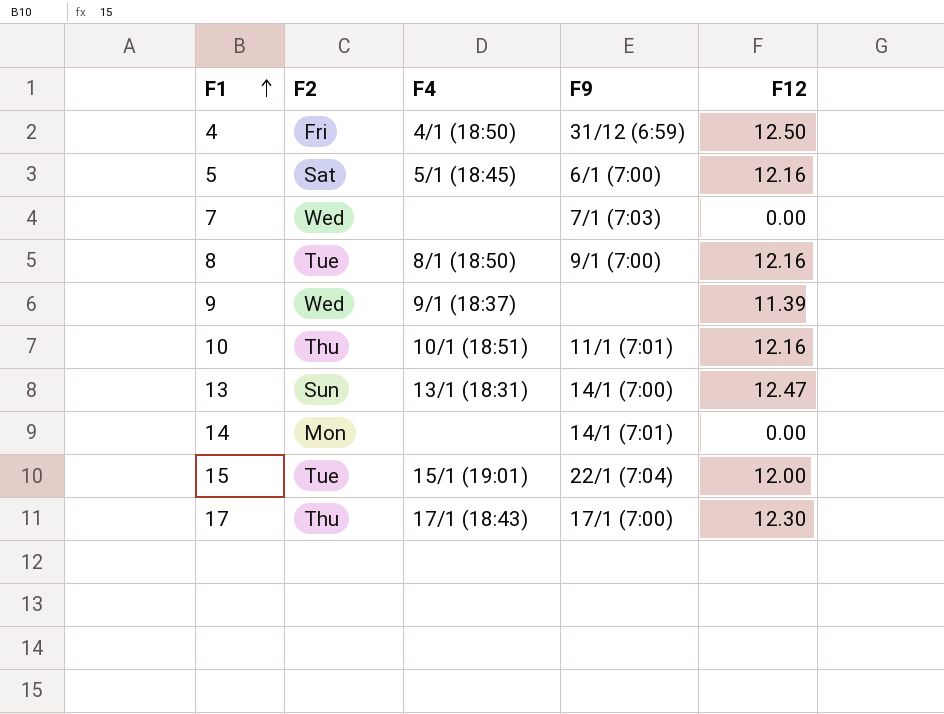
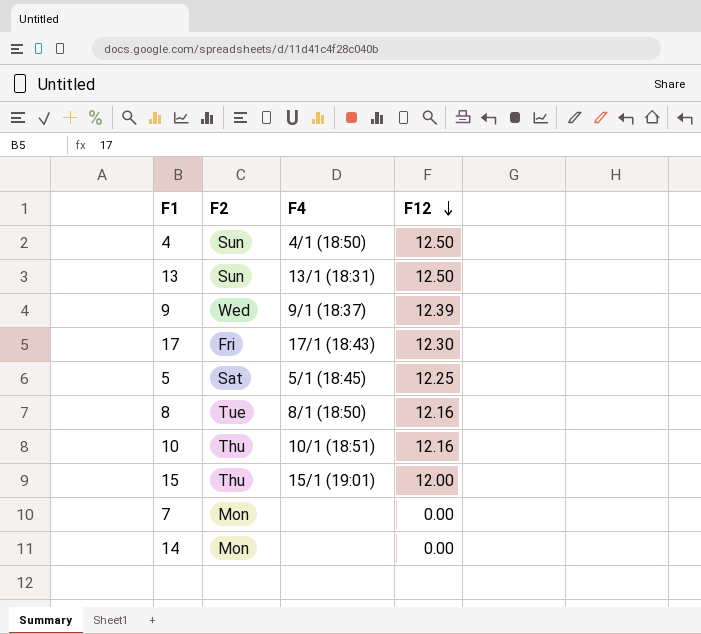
row order: F1 ascending -> F12 descending
column F9 | position: 4 -> none
4 | F2: Fri -> Sun
13 | F12: 12.47 -> 12.50
9 | F12: 11.39 -> 12.39
17 | F2: Thu -> Fri
5 | F12: 12.16 -> 12.25
15 | F2: Tue -> Thu
7 | F2: Wed -> Mon

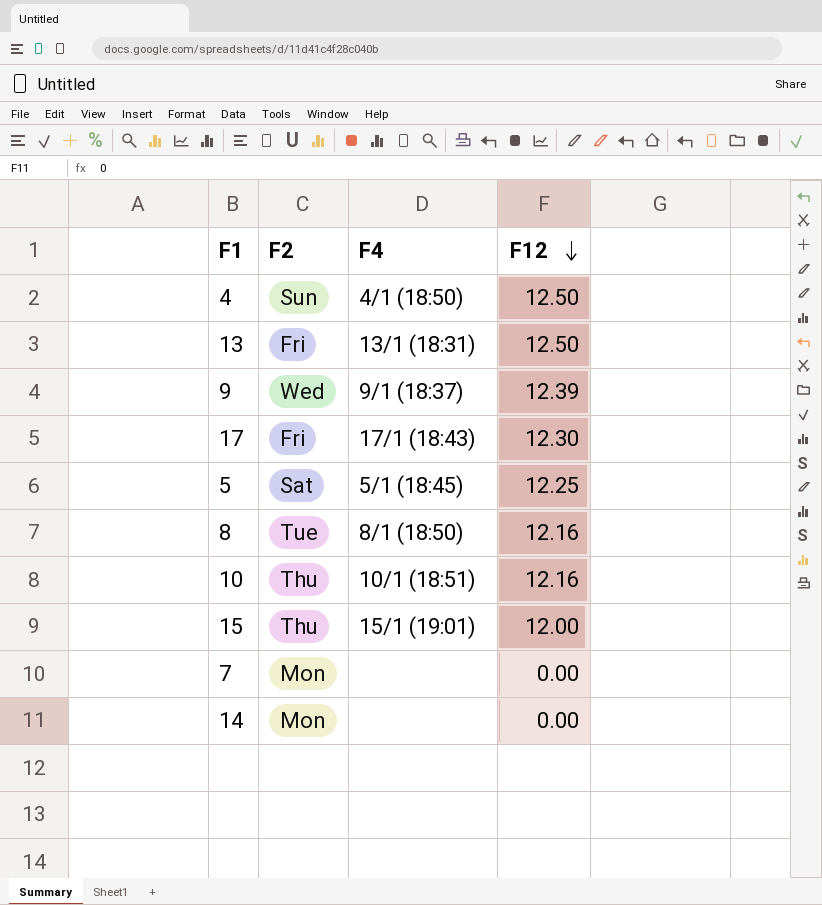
13 | F2: Sun -> Fri

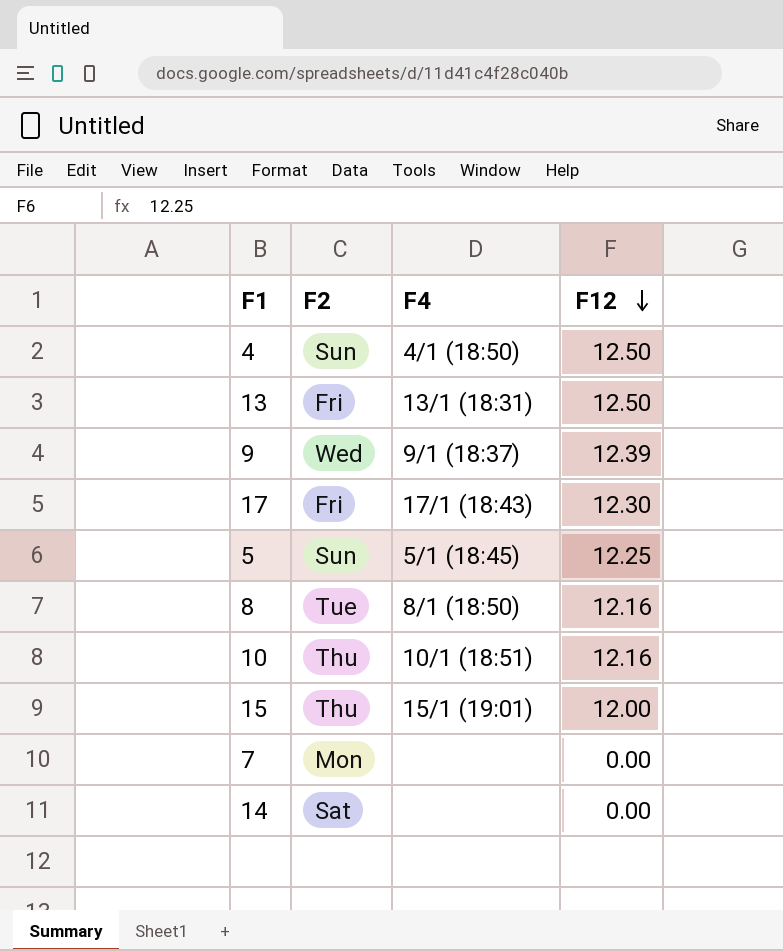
5 | F2: Sat -> Sun
14 | F2: Mon -> Sat

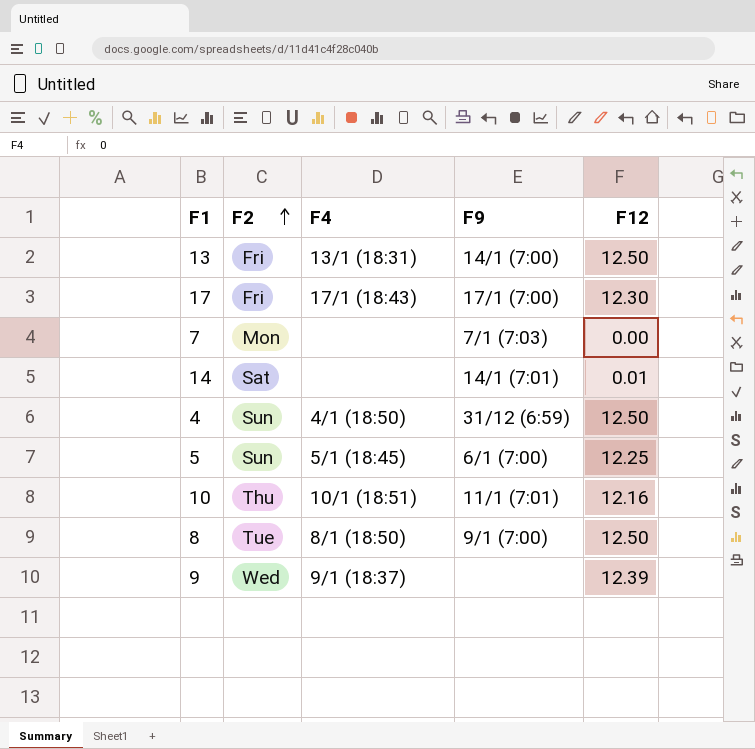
row order: F12 descending -> F2 ascending
column F9 | position: none -> 4
row 15: Thu | 15/1 (19:01) | 12.00 -> none
14 | F12: 0.00 -> 0.01
8 | F12: 12.16 -> 12.50

